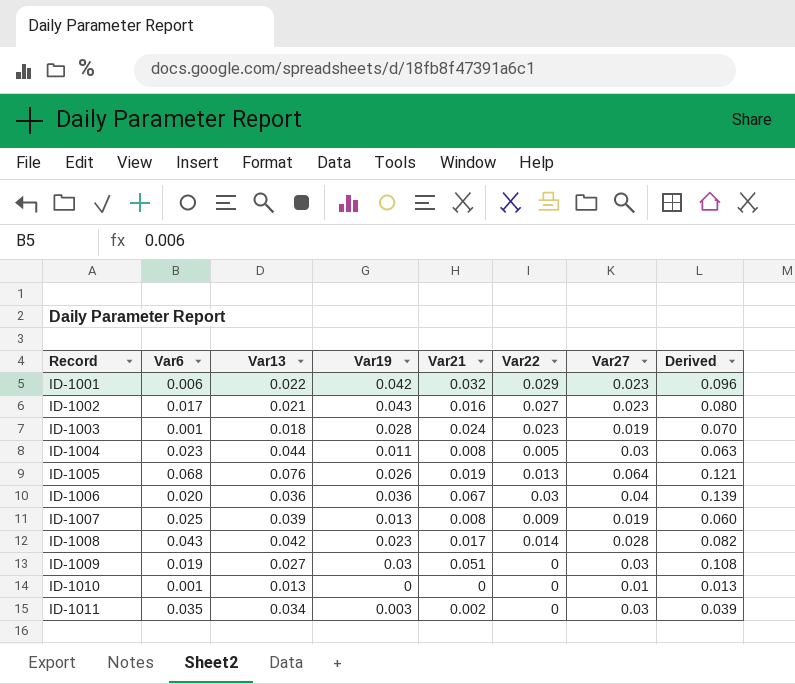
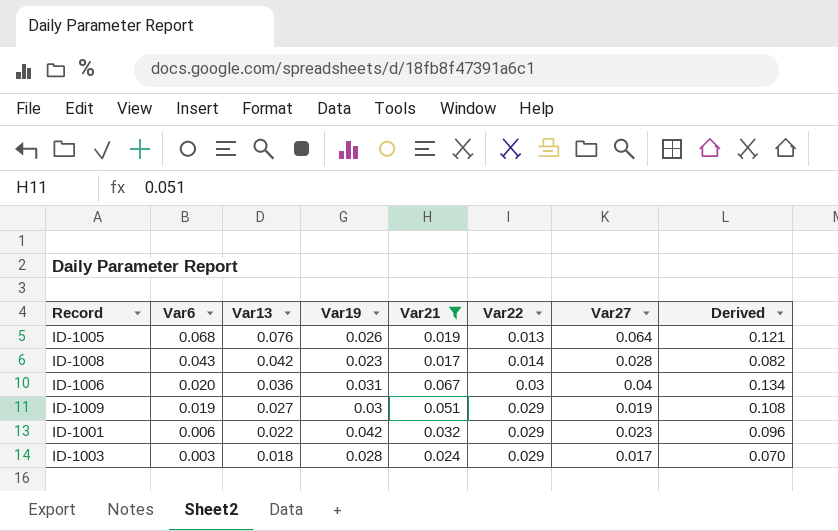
filter: none -> Var21 >= 0.017
row order: Record ascending -> Var6 descending
ID-1006 | Var19: 0.036 -> 0.031
ID-1006 | Derived: 0.139 -> 0.134
ID-1009 | Var22: 0 -> 0.029
ID-1009 | Var27: 0.03 -> 0.019
ID-1003 | Var6: 0.001 -> 0.003
ID-1003 | Var22: 0.023 -> 0.029
ID-1003 | Var27: 0.019 -> 0.017

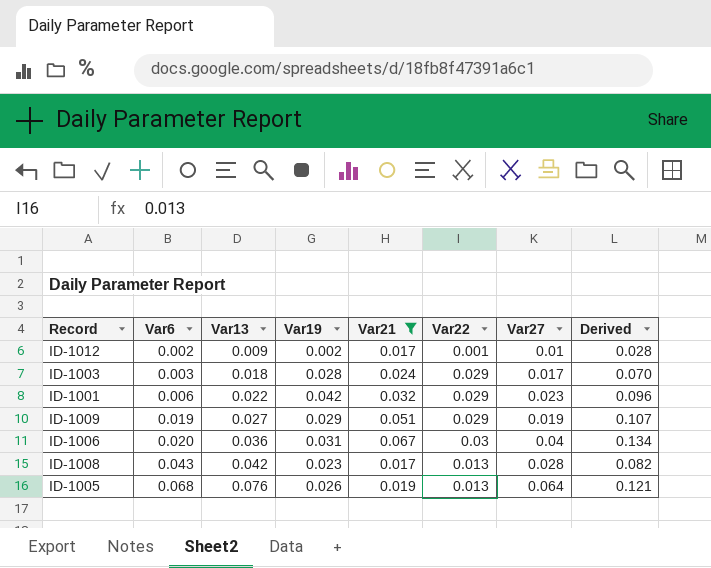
row order: Var6 descending -> Var6 ascending
row ID-1012: none -> 0.002 | 0.009 | 0.002 | 0.017 | 0.001 | 0.01 | 0.028
ID-1009 | Var19: 0.03 -> 0.029
ID-1009 | Derived: 0.108 -> 0.107
ID-1008 | Var22: 0.014 -> 0.013

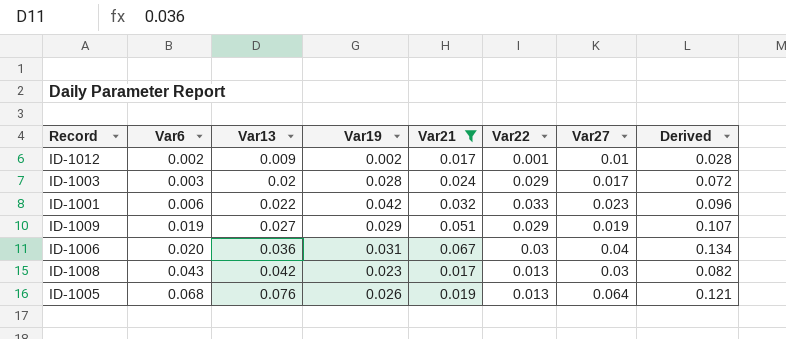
ID-1003 | Var13: 0.018 -> 0.02
ID-1003 | Derived: 0.070 -> 0.072
ID-1001 | Var22: 0.029 -> 0.033
ID-1008 | Var27: 0.028 -> 0.03

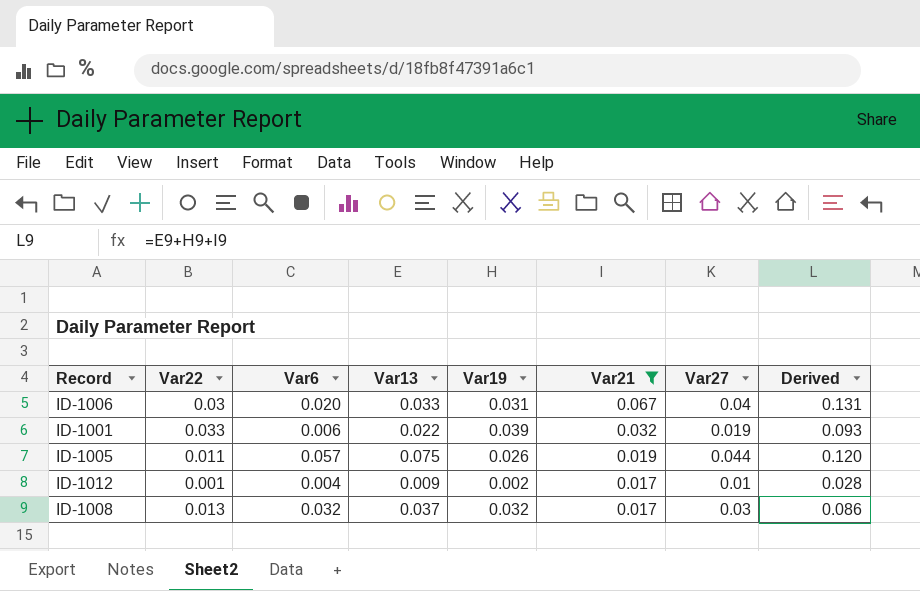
row order: Var6 ascending -> Var21 descending
column Var22 | position: 6 -> 2
row ID-1003: 0.003 | 0.02 | 0.028 | 0.024 | 0.029 | 0.017 | 0.072 -> none
row ID-1009: 0.019 | 0.027 | 0.029 | 0.051 | 0.029 | 0.019 | 0.107 -> none
ID-1006 | Var13: 0.036 -> 0.033
ID-1006 | Derived: 0.134 -> 0.131
ID-1001 | Var19: 0.042 -> 0.039
ID-1001 | Var27: 0.023 -> 0.019
ID-1001 | Derived: 0.096 -> 0.093
ID-1005 | Var22: 0.013 -> 0.011
ID-1005 | Var6: 0.068 -> 0.057
ID-1005 | Var13: 0.076 -> 0.075
ID-1005 | Var27: 0.064 -> 0.044
ID-1005 | Derived: 0.121 -> 0.120
ID-1012 | Var6: 0.002 -> 0.004
ID-1008 | Var6: 0.043 -> 0.032
ID-1008 | Var13: 0.042 -> 0.037
ID-1008 | Var19: 0.023 -> 0.032
ID-1008 | Derived: 0.082 -> 0.086

